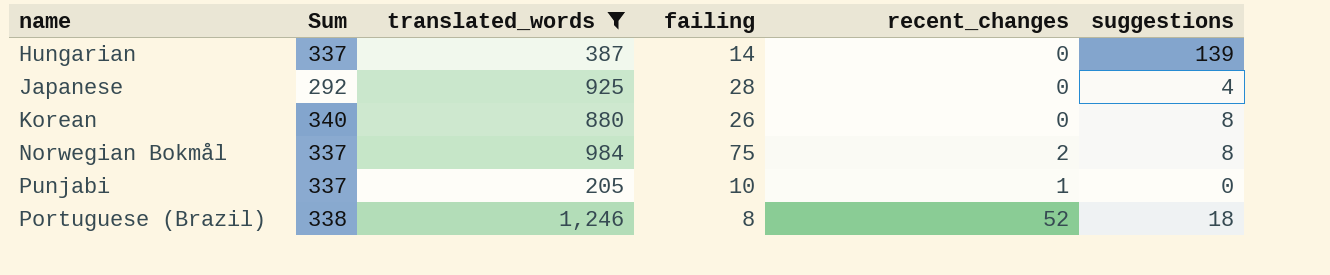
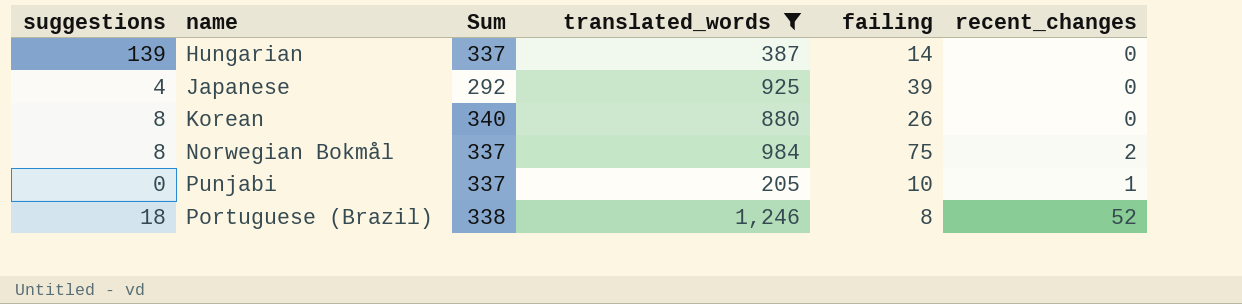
column suggestions | position: 6 -> 1
Japanese | failing: 28 -> 39

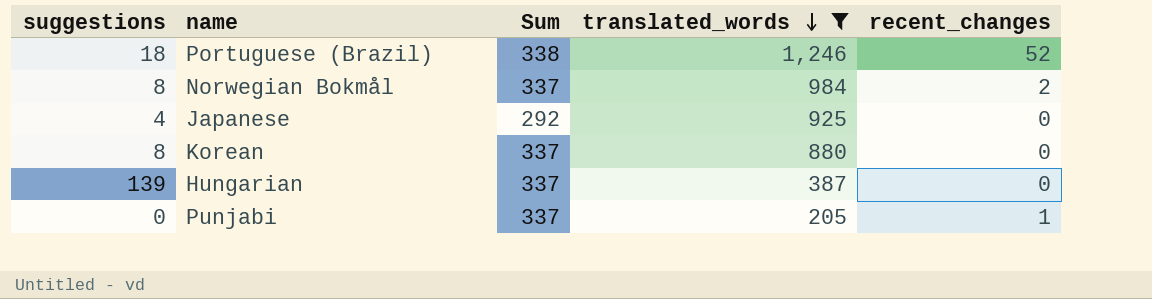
row order: none -> translated_words descending
column failing | position: 5 -> none
Korean | Sum: 340 -> 337

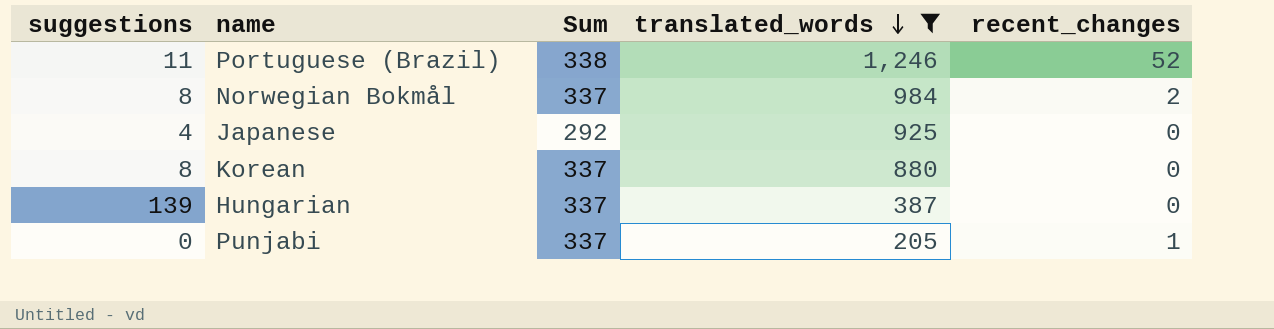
Portuguese (Brazil) | suggestions: 18 -> 11

